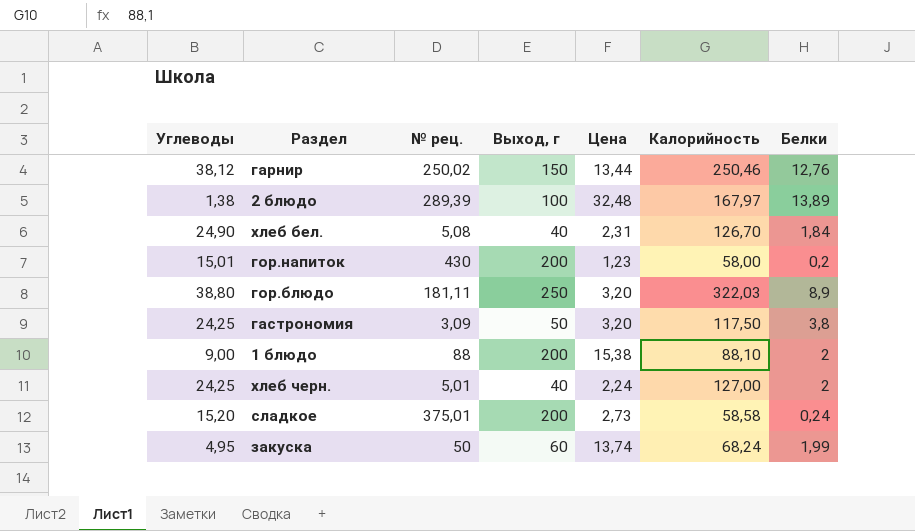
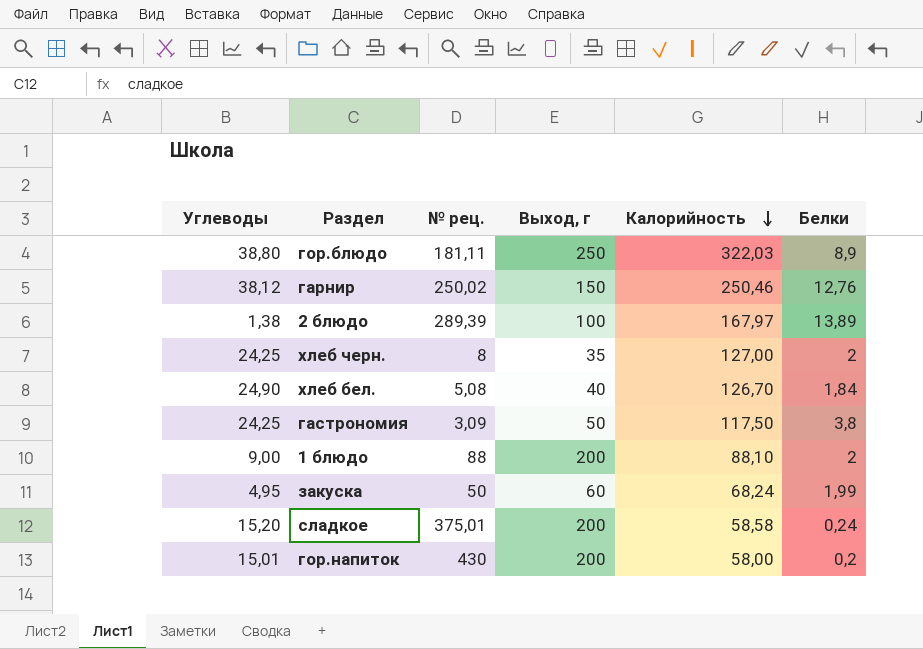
row order: none -> Калорийность descending
column Цена | position: 5 -> none
хлеб черн. | № рец.: 5,01 -> 8
хлеб черн. | Выход, г: 40 -> 35

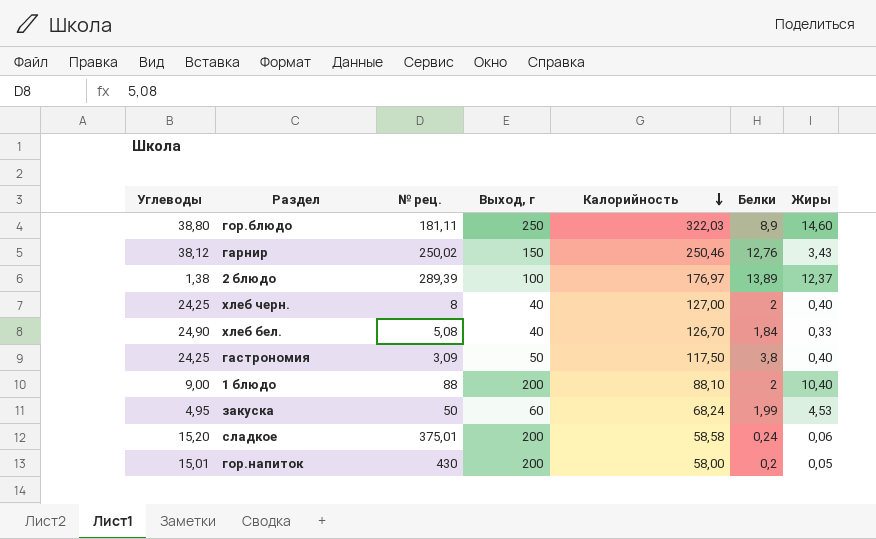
column Жиры | position: none -> 7
2 блюдо | Калорийность: 167,97 -> 176,97
хлеб черн. | Выход, г: 35 -> 40

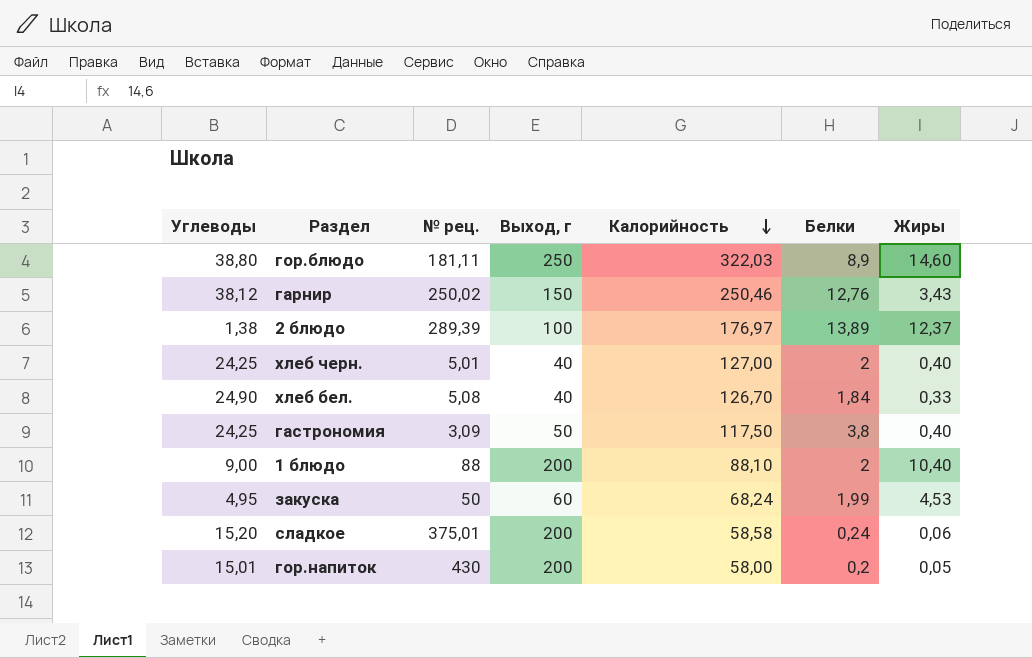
хлеб черн. | № рец.: 8 -> 5,01

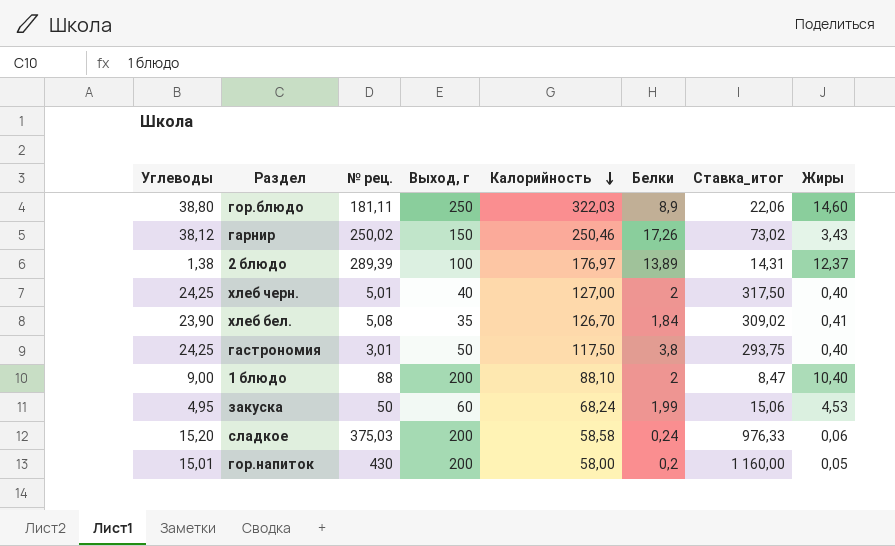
column Ставка_итог | formula: none -> [Калорийность] / [Жиры]
гарнир | Белки: 12,76 -> 17,26
хлеб бел. | Углеводы: 24,90 -> 23,90
хлеб бел. | Выход, г: 40 -> 35
хлеб бел. | Жиры: 0,33 -> 0,41
гастрономия | № рец.: 3,09 -> 3,01
сладкое | № рец.: 375,01 -> 375,03

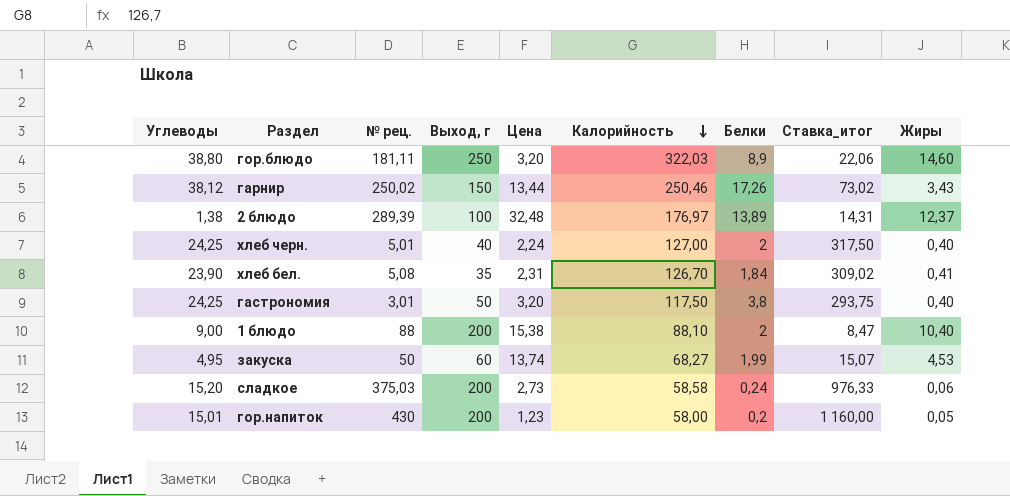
column Цена | position: none -> 5
закуска | Калорийность: 68,24 -> 68,27
закуска | Ставка_итог: 15,06 -> 15,07

